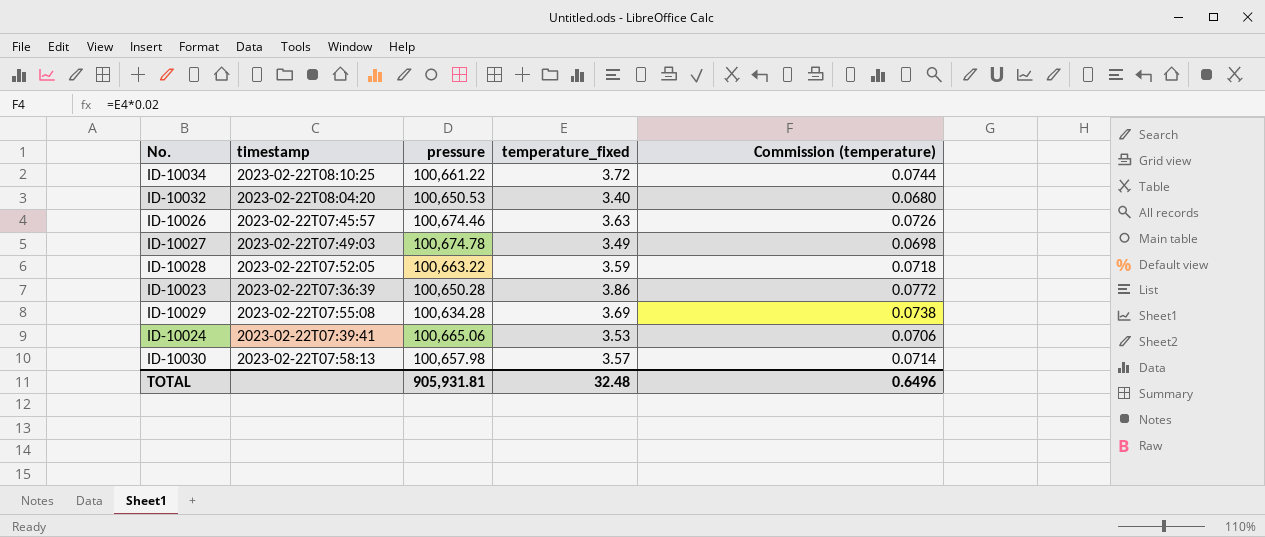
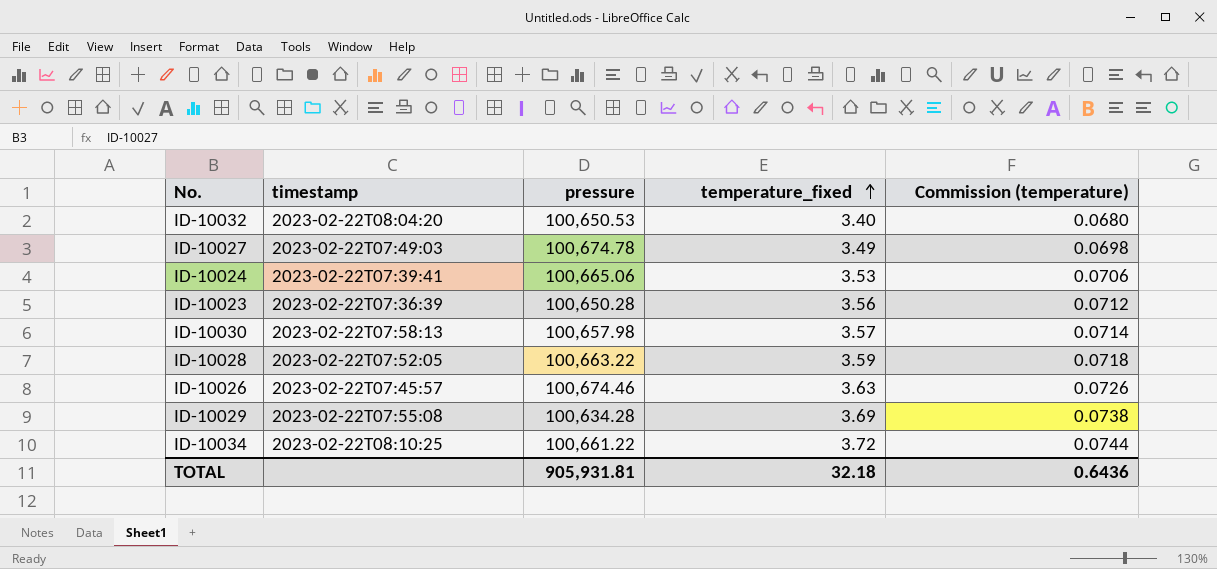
row order: none -> temperature_fixed ascending
ID-10023 | temperature_fixed: 3.86 -> 3.56
ID-10023 | Commission (temperature): 0.0772 -> 0.0712
TOTAL | temperature_fixed: 32.48 -> 32.18
TOTAL | Commission (temperature): 0.6496 -> 0.6436

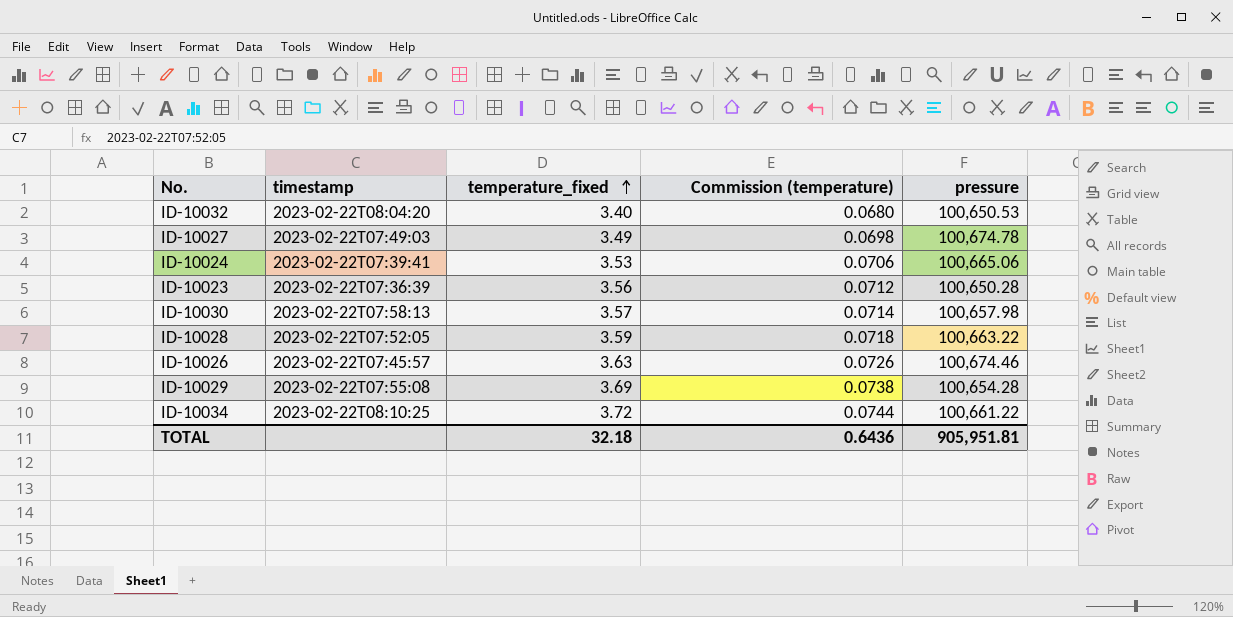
column pressure | position: 3 -> 5
ID-10029 | pressure: 100,634.28 -> 100,654.28
TOTAL | pressure: 905,931.81 -> 905,951.81

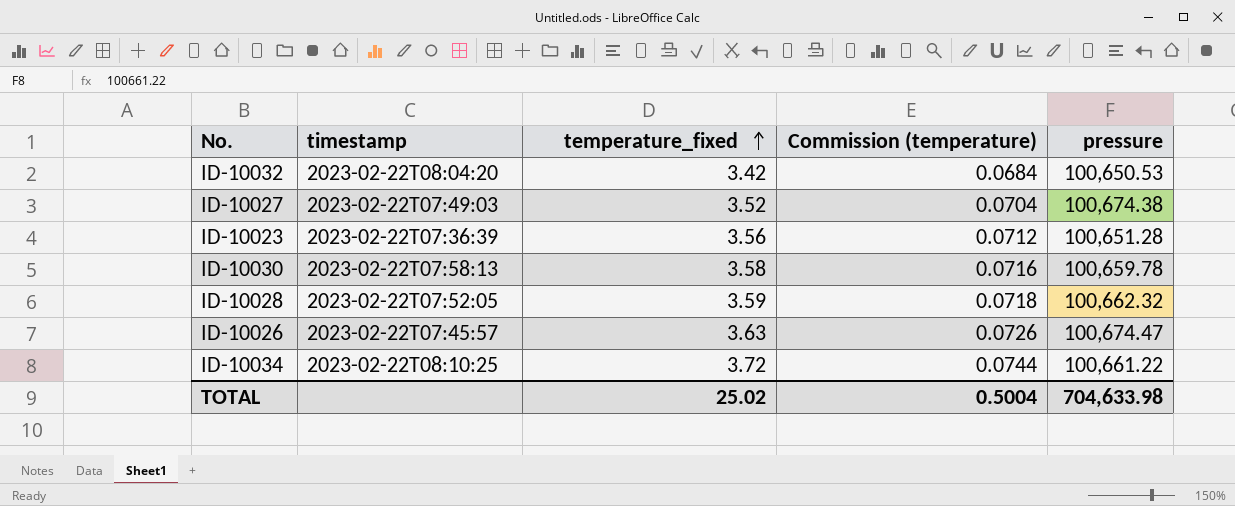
row ID-10024: 2023-02-22T07:39:41 | 3.53 | 0.0706 | 100,665.06 -> none
row ID-10029: 2023-02-22T07:55:08 | 3.69 | 0.0738 | 100,654.28 -> none
ID-10032 | temperature_fixed: 3.40 -> 3.42
ID-10032 | Commission (temperature): 0.0680 -> 0.0684
ID-10027 | temperature_fixed: 3.49 -> 3.52
ID-10027 | Commission (temperature): 0.0698 -> 0.0704
ID-10027 | pressure: 100,674.78 -> 100,674.38
ID-10023 | pressure: 100,650.28 -> 100,651.28
ID-10030 | temperature_fixed: 3.57 -> 3.58
ID-10030 | Commission (temperature): 0.0714 -> 0.0716
ID-10030 | pressure: 100,657.98 -> 100,659.78
ID-10028 | pressure: 100,663.22 -> 100,662.32
ID-10026 | pressure: 100,674.46 -> 100,674.47
TOTAL | temperature_fixed: 32.18 -> 25.02
TOTAL | Commission (temperature): 0.6436 -> 0.5004
TOTAL | pressure: 905,951.81 -> 704,633.98

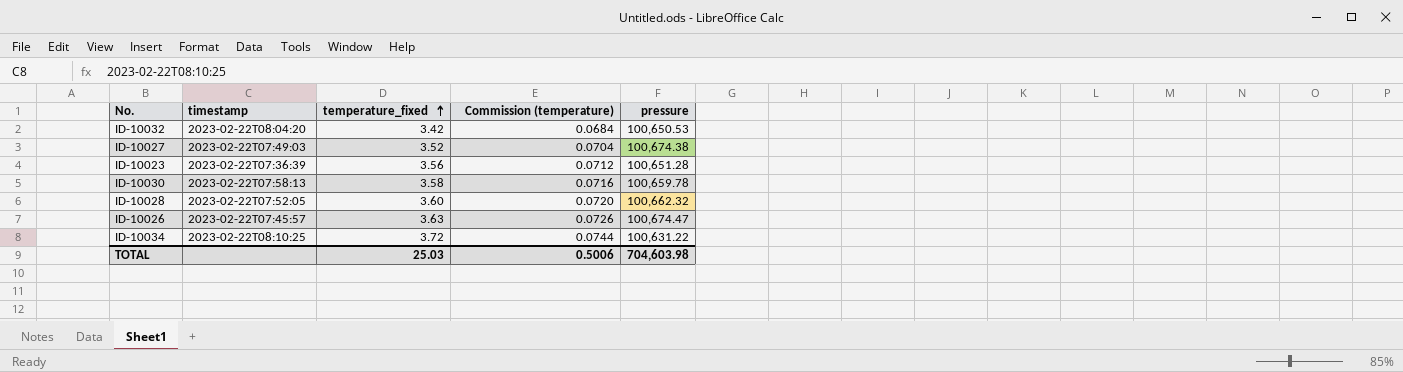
ID-10028 | temperature_fixed: 3.59 -> 3.60
ID-10028 | Commission (temperature): 0.0718 -> 0.0720
ID-10034 | pressure: 100,661.22 -> 100,631.22
TOTAL | temperature_fixed: 25.02 -> 25.03
TOTAL | Commission (temperature): 0.5004 -> 0.5006
TOTAL | pressure: 704,633.98 -> 704,603.98

